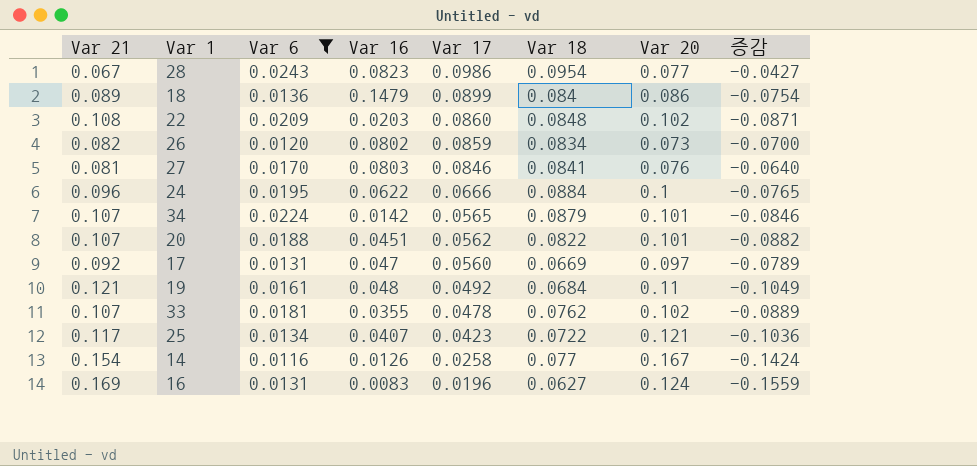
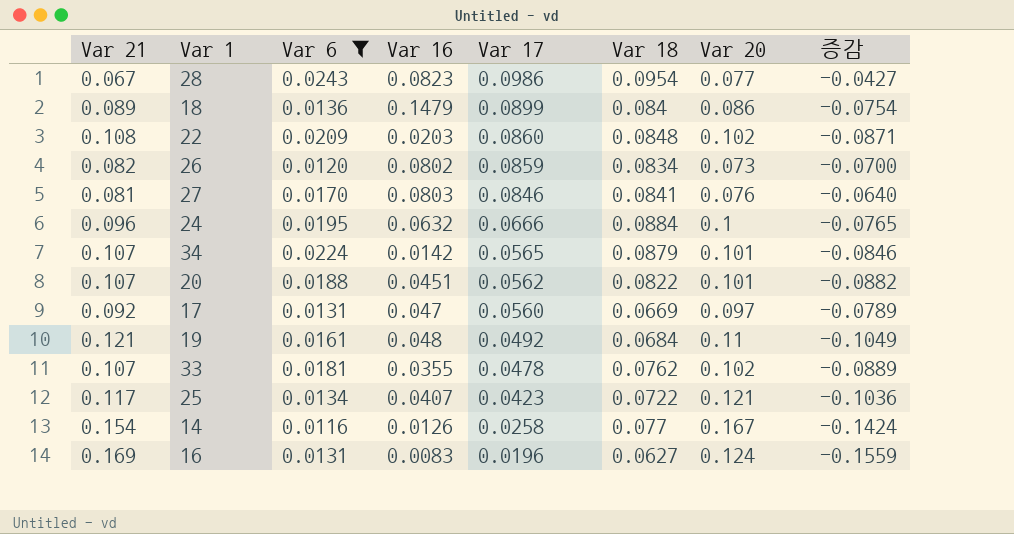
24 | Var 16: 0.0622 -> 0.0632

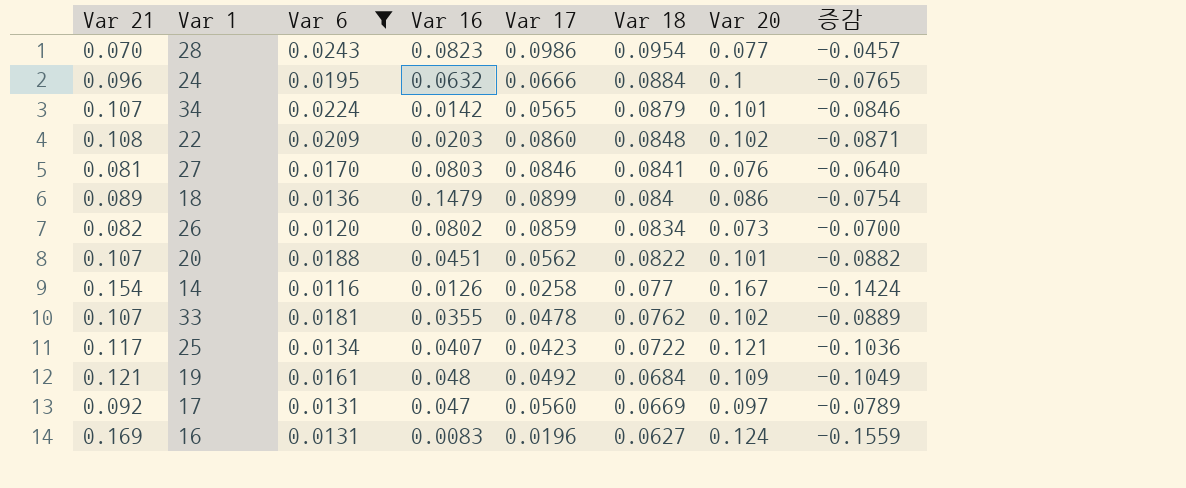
row order: Var 17 descending -> Var 18 descending
28 | Var 21: 0.067 -> 0.070
28 | 증감: -0.0427 -> -0.0457
19 | Var 20: 0.11 -> 0.109

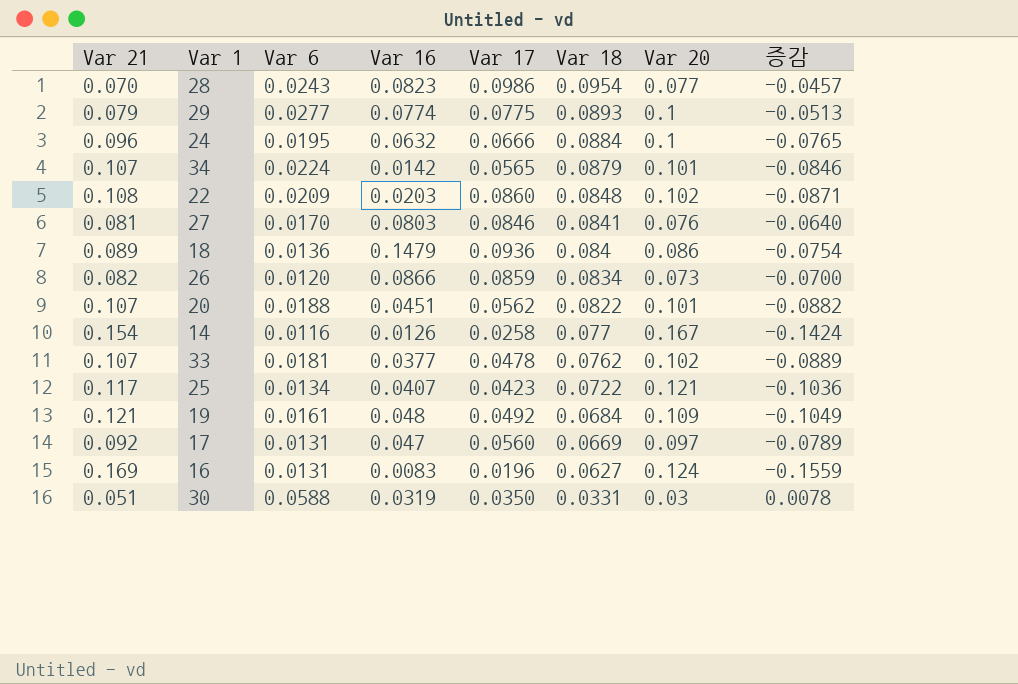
filter: Var 6 <= 0.0243 -> none
18 | Var 17: 0.0899 -> 0.0936
26 | Var 16: 0.0802 -> 0.0866
33 | Var 16: 0.0355 -> 0.0377

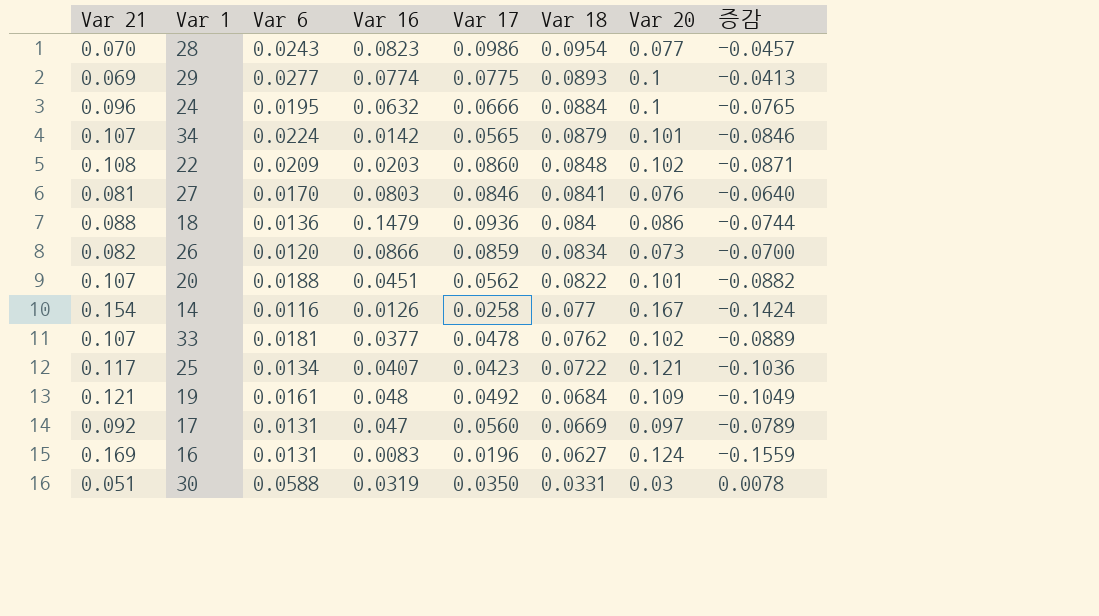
29 | Var 21: 0.079 -> 0.069
29 | 증감: -0.0513 -> -0.0413
18 | Var 21: 0.089 -> 0.088
18 | 증감: -0.0754 -> -0.0744

